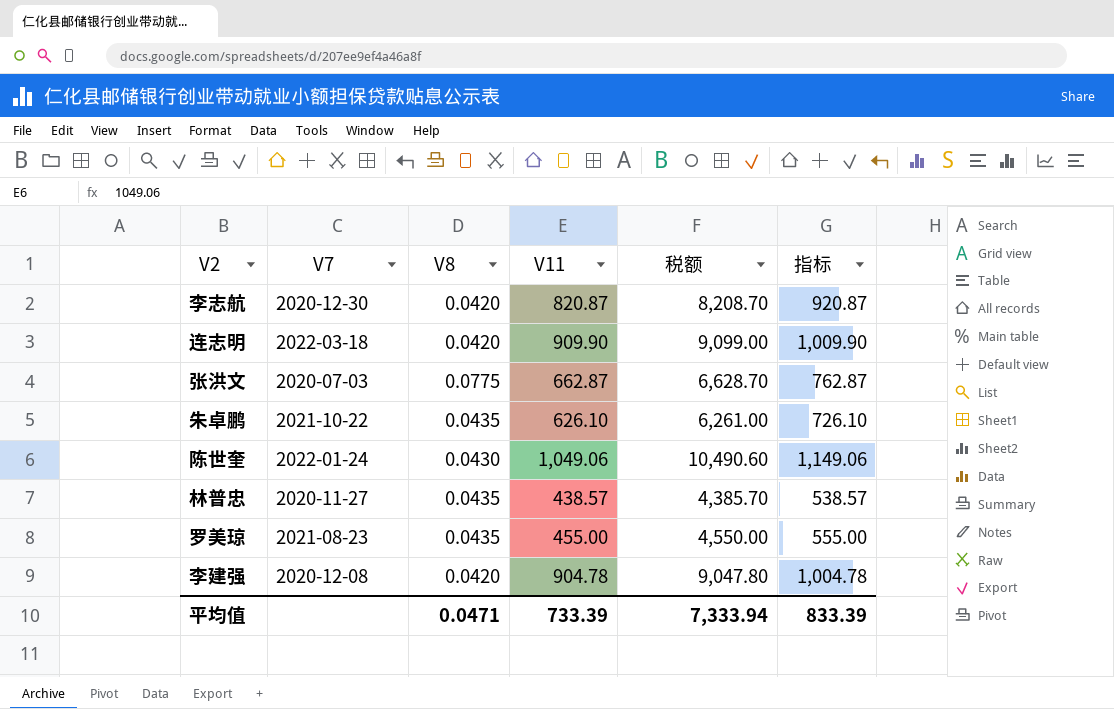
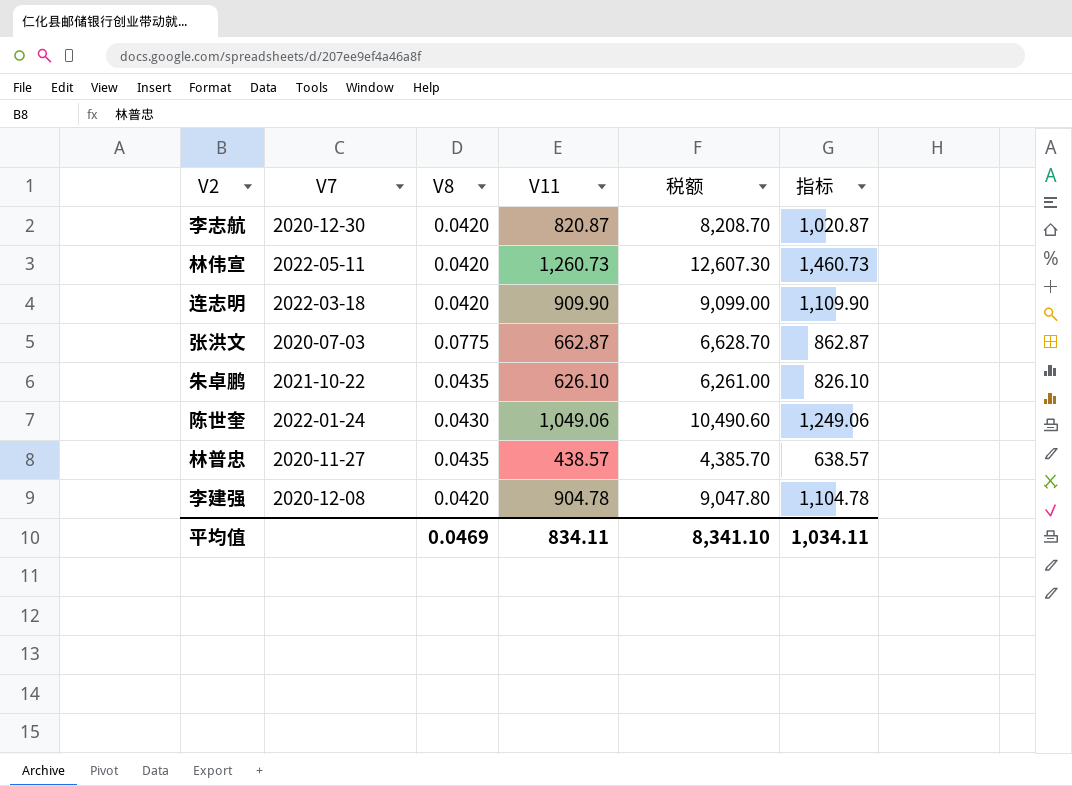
column 指标 | formula: [V11] + 100 -> [V11] + 200
row 罗美琼: 2021-08-23 | 0.0435 | 455.00 | 4,550.00 | 555.00 -> none
row 林伟宣: none -> 2022-05-11 | 0.0420 | 1,260.73 | 12,607.30 | 1,460.73
平均值 | V8: 0.0471 -> 0.0469
平均值 | V11: 733.39 -> 834.11
平均值 | 税额: 7,333.94 -> 8,341.10
平均值 | 指标: 833.39 -> 1,034.11

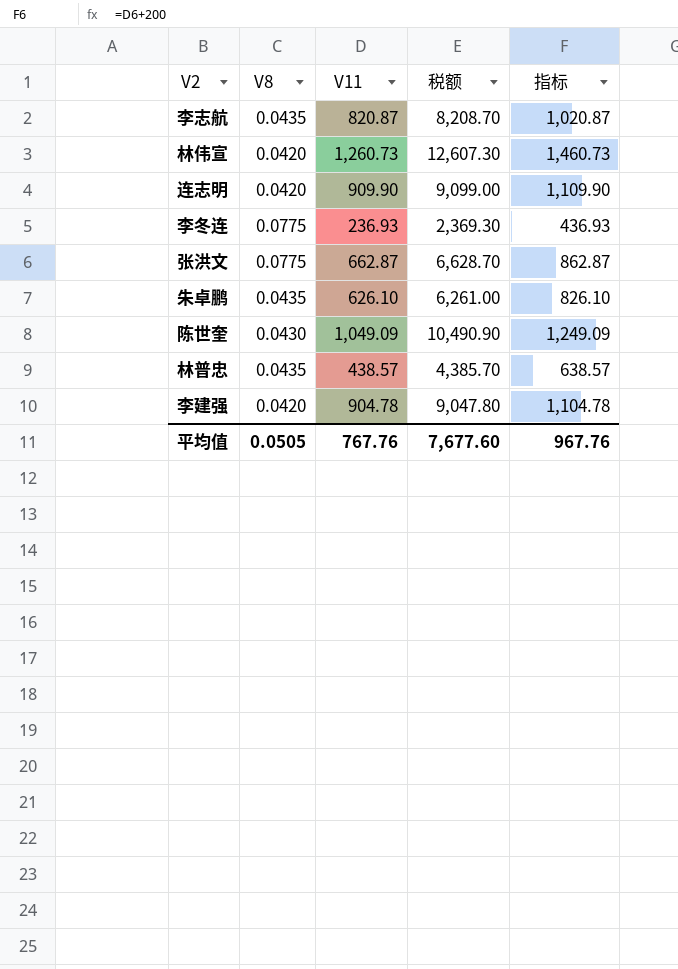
column V7 | position: 2 -> none
李志航 | V8: 0.0420 -> 0.0435
row 李冬连: none -> 0.0775 | 236.93 | 2,369.30 | 436.93
陈世奎 | V11: 1,049.06 -> 1,049.09
陈世奎 | 税额: 10,490.60 -> 10,490.90
陈世奎 | 指标: 1,249.06 -> 1,249.09
平均值 | V8: 0.0469 -> 0.0505
平均值 | V11: 834.11 -> 767.76
平均值 | 税额: 8,341.10 -> 7,677.60
平均值 | 指标: 1,034.11 -> 967.76

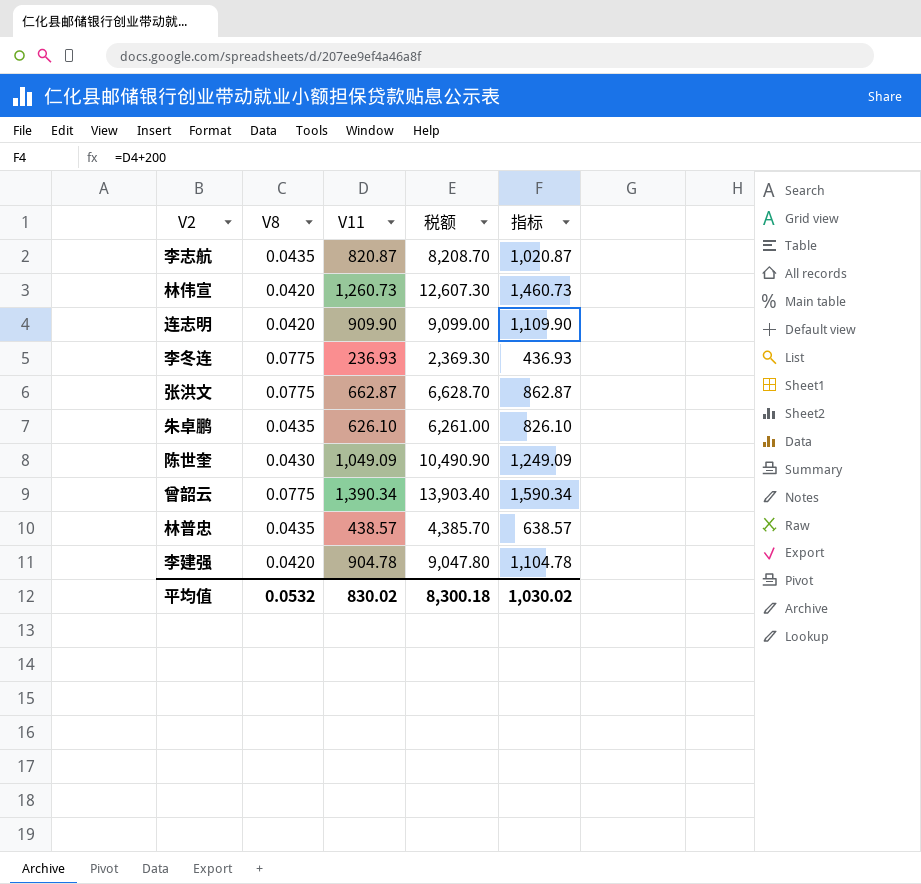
row 曾韶云: none -> 0.0775 | 1,390.34 | 13,903.40 | 1,590.34
平均值 | V8: 0.0505 -> 0.0532
平均值 | V11: 767.76 -> 830.02
平均值 | 税额: 7,677.60 -> 8,300.18
平均值 | 指标: 967.76 -> 1,030.02

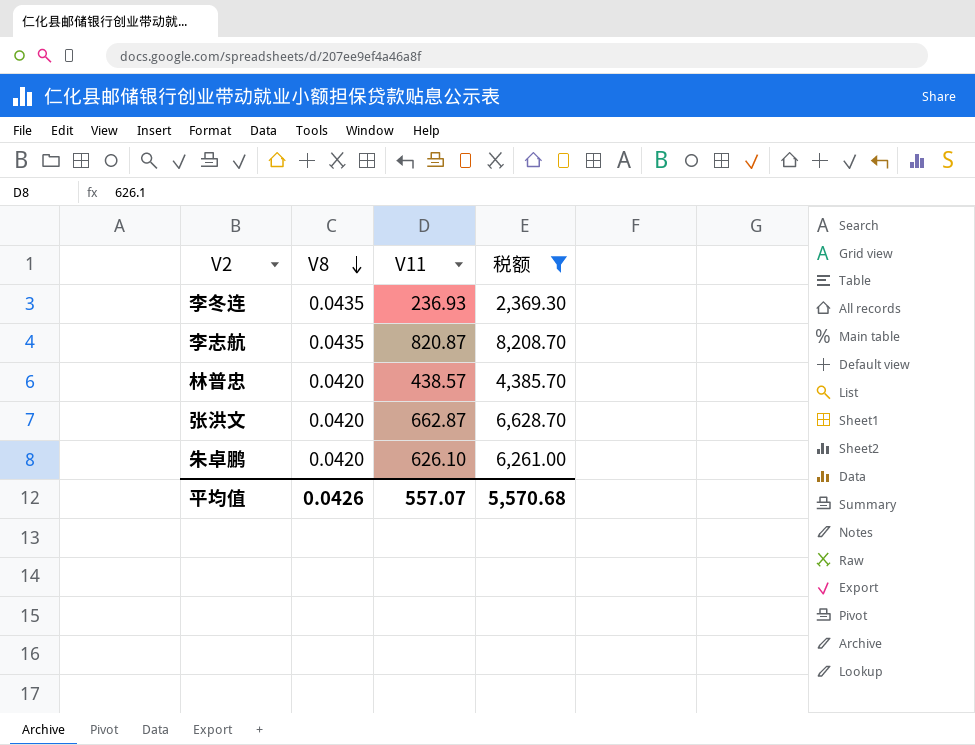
filter: none -> 税额 <= 8,208.70
row order: none -> V8 descending
column 指标 | formula: [V11] + 200 -> none
李冬连 | V8: 0.0775 -> 0.0435
林普忠 | V8: 0.0435 -> 0.0420
张洪文 | V8: 0.0775 -> 0.0420
朱卓鹏 | V8: 0.0435 -> 0.0420
平均值 | V8: 0.0532 -> 0.0426
平均值 | V11: 830.02 -> 557.07
平均值 | 税额: 8,300.18 -> 5,570.68

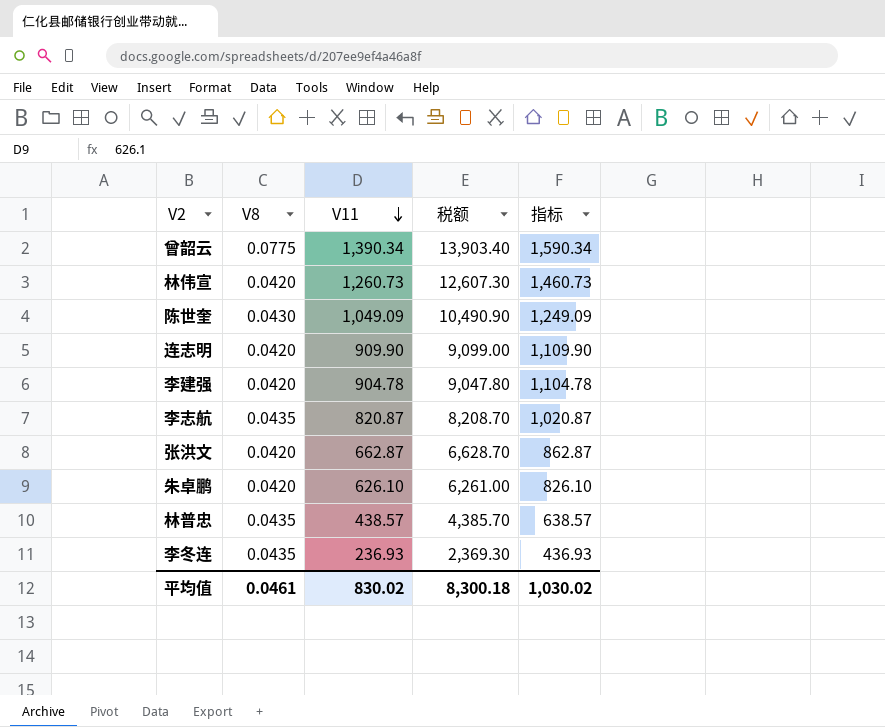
filter: 税额 <= 8,208.70 -> none
row order: V8 descending -> V11 descending
column 指标 | formula: none -> [V11] + 200
林普忠 | V8: 0.0420 -> 0.0435
平均值 | V8: 0.0426 -> 0.0461
平均值 | V11: 557.07 -> 830.02
平均值 | 税额: 5,570.68 -> 8,300.18

